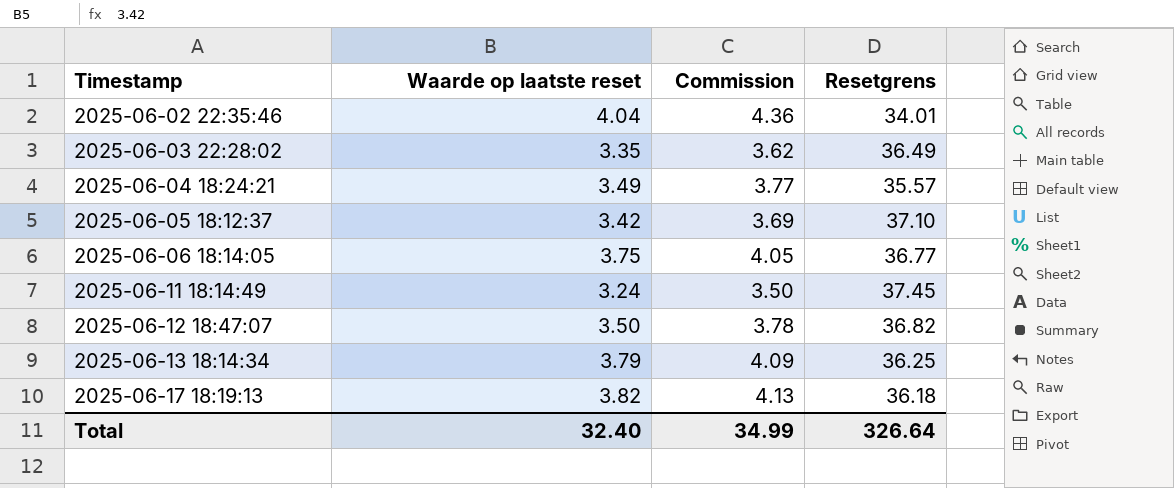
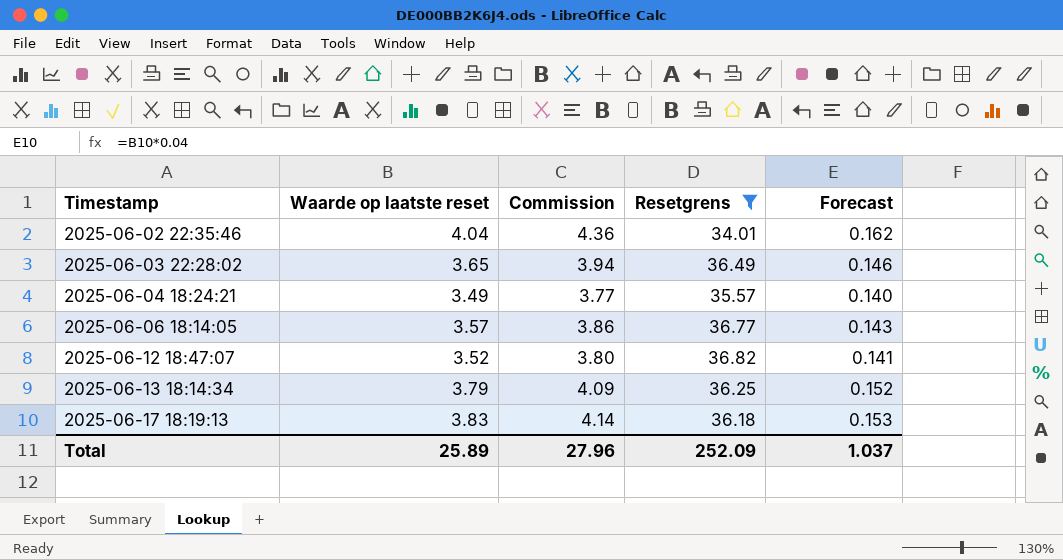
filter: none -> Resetgrens <= 36.82
column Forecast | formula: none -> [Waarde op laatste reset] * 0.04
2025-06-03 22:28:02 | Waarde op laatste reset: 3.35 -> 3.65
2025-06-03 22:28:02 | Commission: 3.62 -> 3.94
2025-06-06 18:14:05 | Waarde op laatste reset: 3.75 -> 3.57
2025-06-06 18:14:05 | Commission: 4.05 -> 3.86
2025-06-12 18:47:07 | Waarde op laatste reset: 3.50 -> 3.52
2025-06-12 18:47:07 | Commission: 3.78 -> 3.80
2025-06-17 18:19:13 | Waarde op laatste reset: 3.82 -> 3.83
2025-06-17 18:19:13 | Commission: 4.13 -> 4.14
Total | Waarde op laatste reset: 32.40 -> 25.89
Total | Commission: 34.99 -> 27.96
Total | Resetgrens: 326.64 -> 252.09

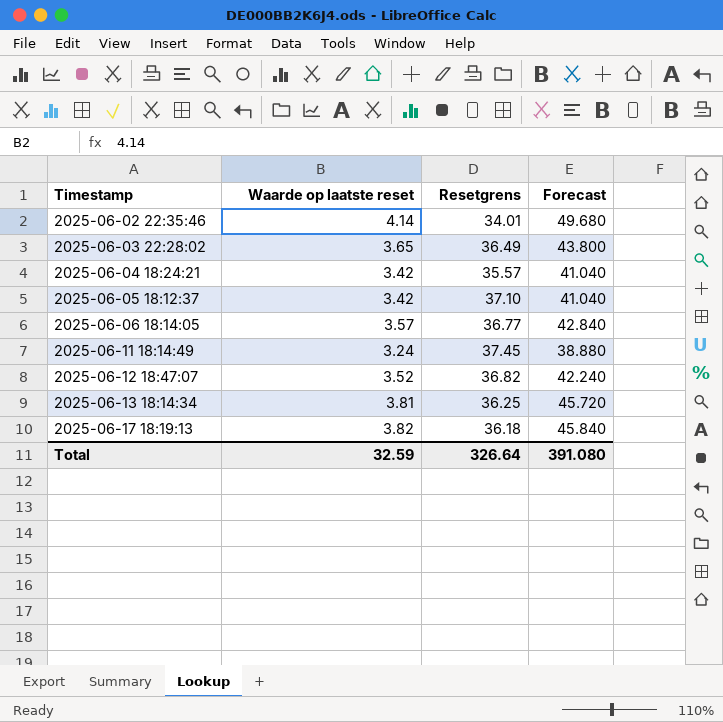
filter: Resetgrens <= 36.82 -> none
column Commission | formula: [Waarde op laatste reset] * 1.08 -> none
column Forecast | formula: [Waarde op laatste reset] * 0.04 -> [Waarde op laatste reset] * 12
2025-06-02 22:35:46 | Waarde op laatste reset: 4.04 -> 4.14
2025-06-04 18:24:21 | Waarde op laatste reset: 3.49 -> 3.42
2025-06-13 18:14:34 | Waarde op laatste reset: 3.79 -> 3.81
2025-06-17 18:19:13 | Waarde op laatste reset: 3.83 -> 3.82
Total | Waarde op laatste reset: 25.89 -> 32.59
Total | Resetgrens: 252.09 -> 326.64
Total | Forecast: 1.037 -> 391.080

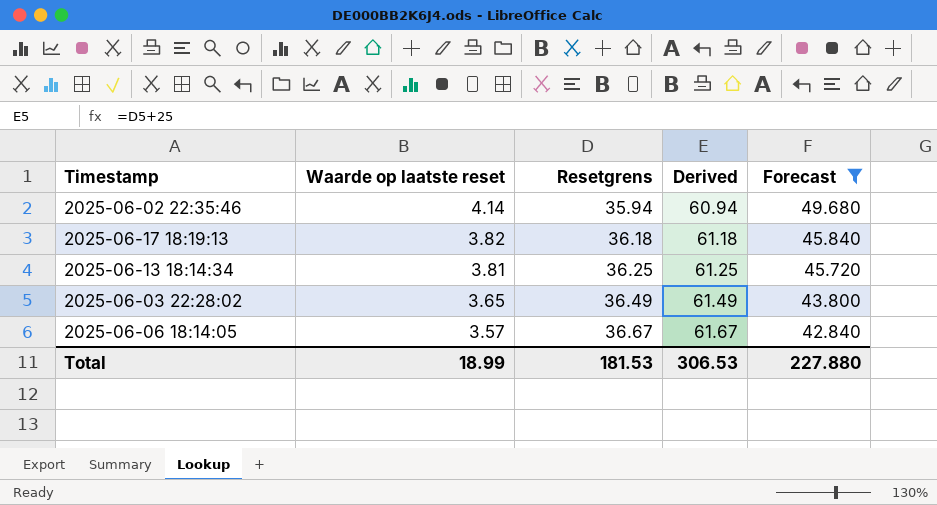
filter: none -> Forecast >= 42.840
row order: Timestamp ascending -> Waarde op laatste reset descending
column Derived | formula: none -> [Resetgrens] + 25
2025-06-02 22:35:46 | Resetgrens: 34.01 -> 35.94
2025-06-06 18:14:05 | Resetgrens: 36.77 -> 36.67
Total | Waarde op laatste reset: 32.59 -> 18.99
Total | Resetgrens: 326.64 -> 181.53
Total | Forecast: 391.080 -> 227.880

